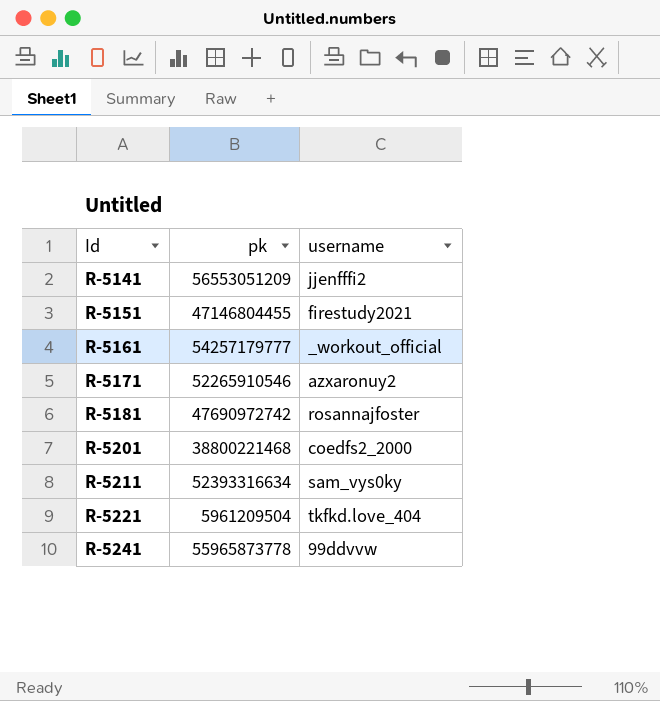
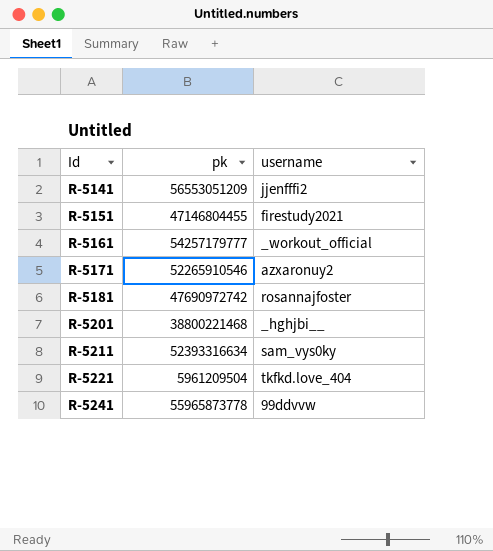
R-5201 | username: coedfs2_2000 -> _hghjbi__

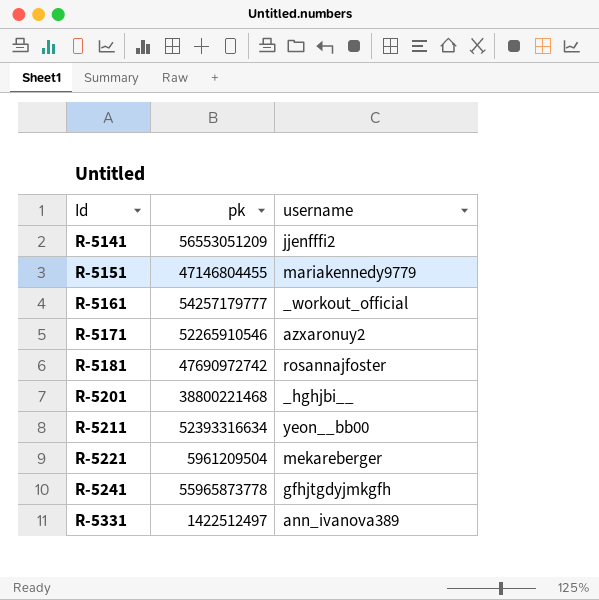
R-5151 | username: firestudy2021 -> mariakennedy9779
R-5211 | username: sam_vys0ky -> yeon__bb00
R-5221 | username: tkfkd.love_404 -> mekareberger
R-5241 | username: 99ddvvw -> gfhjtgdyjmkgfh
row R-5331: none -> 1422512497 | ann_ivanova389

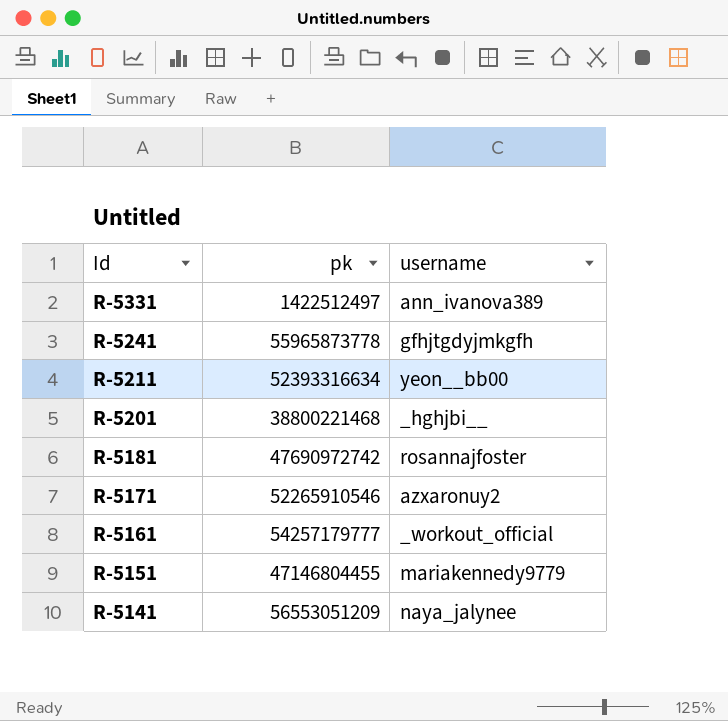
row order: Id ascending -> Id descending
row R-5221: 5961209504 | mekareberger -> none
R-5141 | username: jjenfffi2 -> naya_jalynee

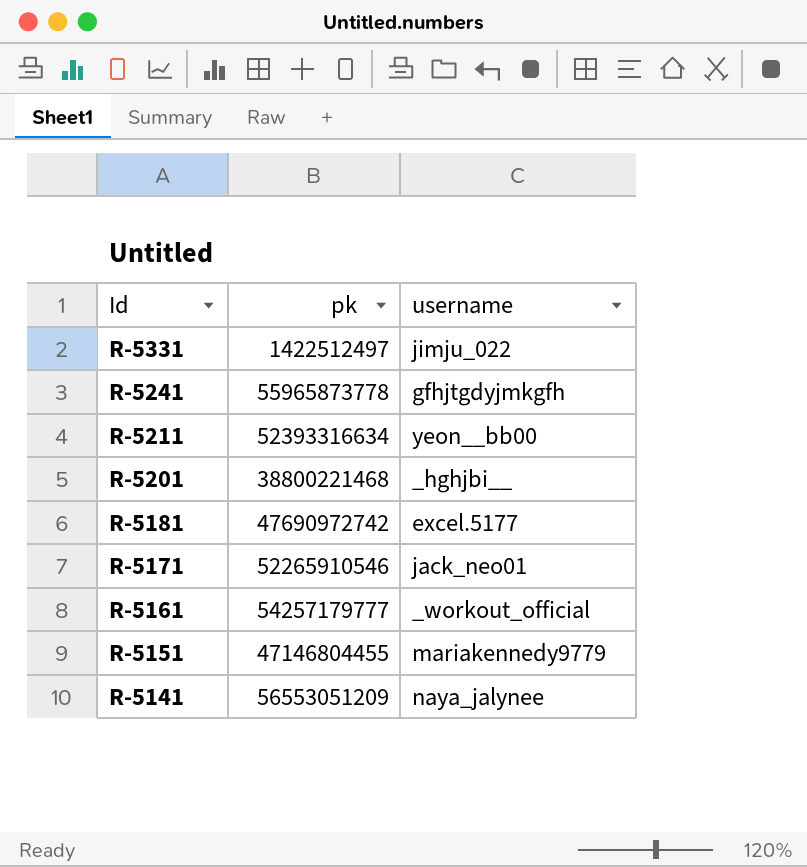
R-5331 | username: ann_ivanova389 -> jimju_022
R-5181 | username: rosannajfoster -> excel.5177
R-5171 | username: azxaronuy2 -> jack_neo01

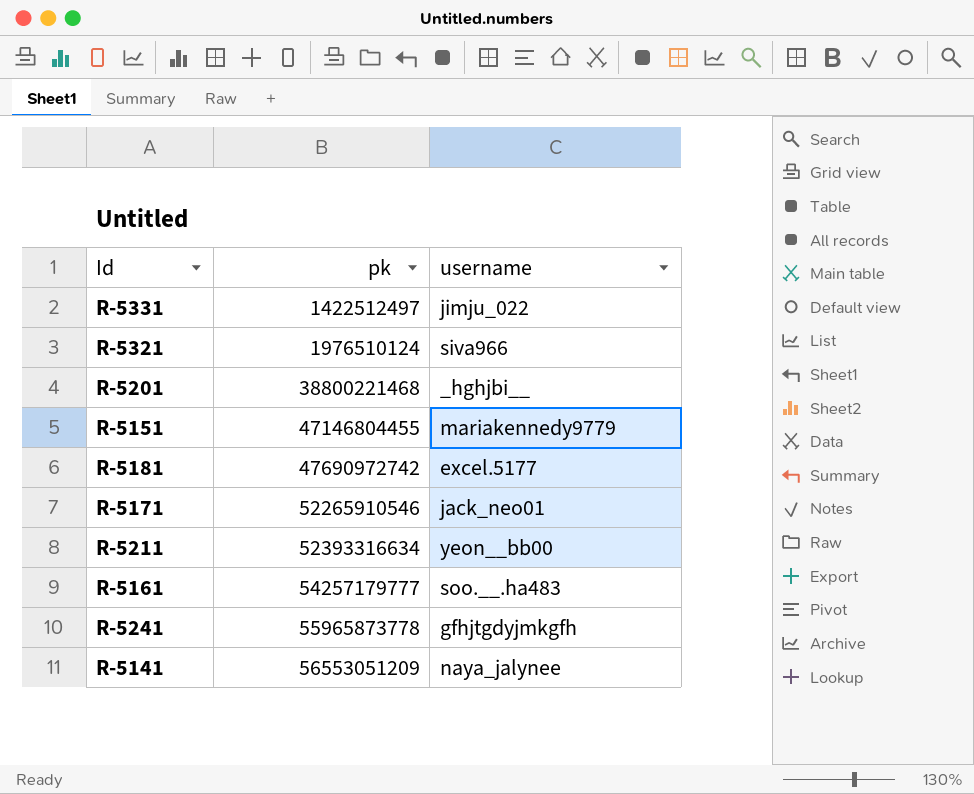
row order: Id descending -> pk ascending
row R-5321: none -> 1976510124 | siva966
R-5161 | username: _workout_official -> soo.__.ha483

